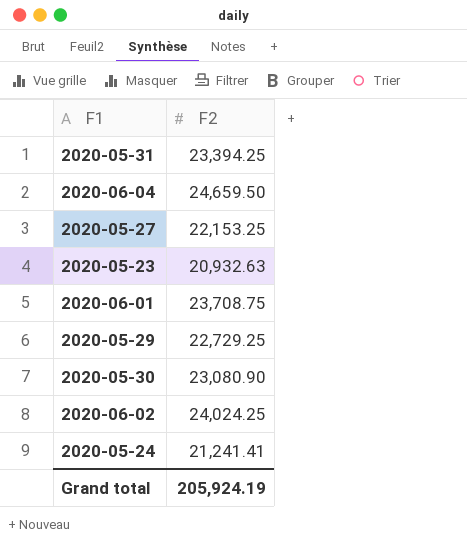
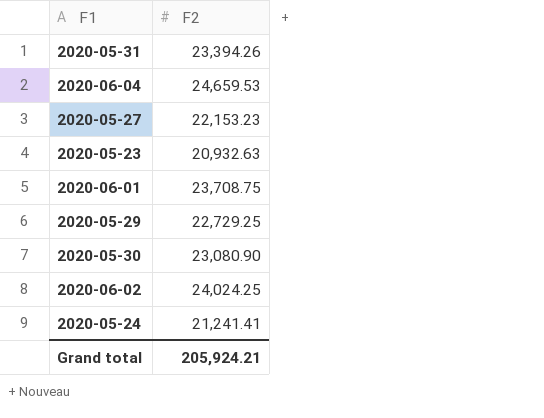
2020-05-31 | F2: 23,394.25 -> 23,394.26
2020-06-04 | F2: 24,659.50 -> 24,659.53
2020-05-27 | F2: 22,153.25 -> 22,153.23
Grand total | F2: 205,924.19 -> 205,924.21

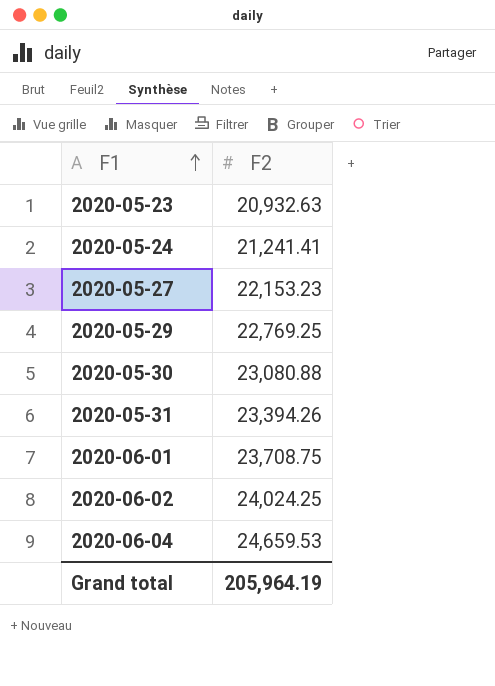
row order: none -> F1 ascending
2020-05-29 | F2: 22,729.25 -> 22,769.25
2020-05-30 | F2: 23,080.90 -> 23,080.88
Grand total | F2: 205,924.21 -> 205,964.19

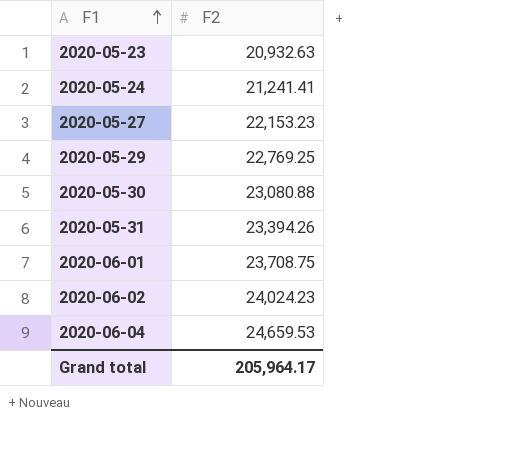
2020-06-02 | F2: 24,024.25 -> 24,024.23
Grand total | F2: 205,964.19 -> 205,964.17

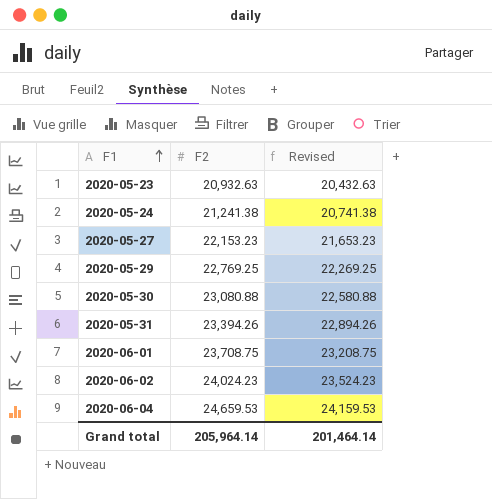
column Revised | formula: none -> [F2] - 500
2020-05-24 | F2: 21,241.41 -> 21,241.38
Grand total | F2: 205,964.17 -> 205,964.14

